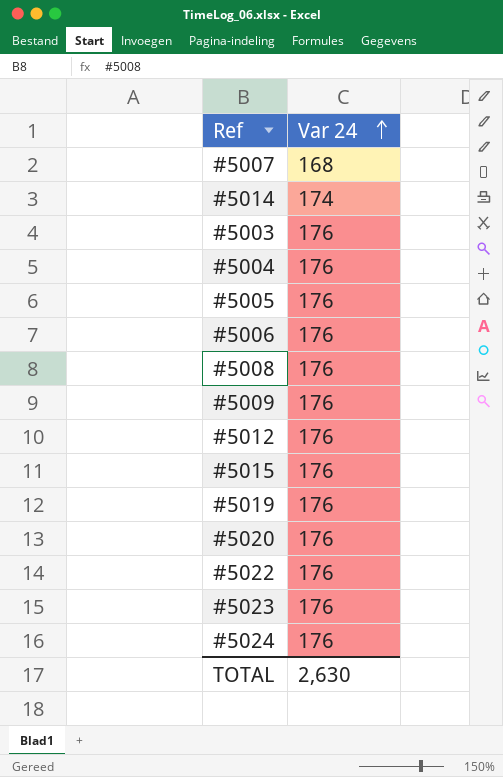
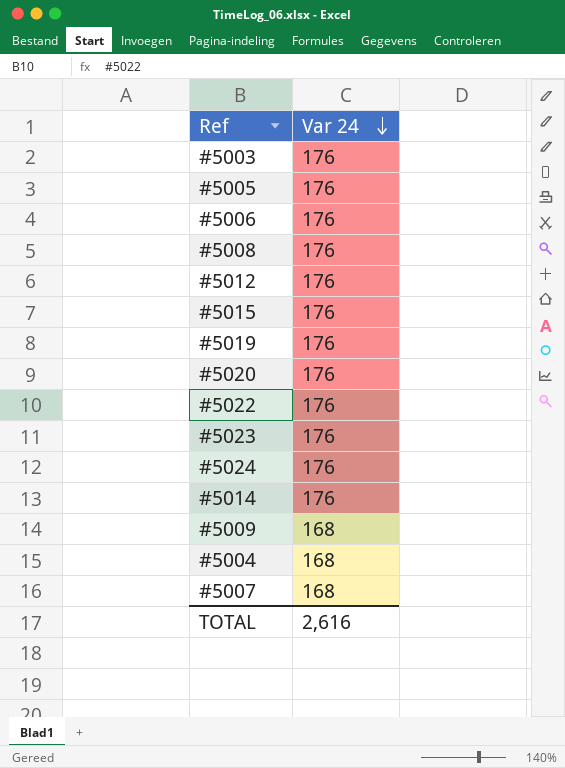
row order: Var 24 ascending -> Var 24 descending
#5014 | Var 24: 174 -> 176
#5009 | Var 24: 176 -> 168
#5004 | Var 24: 176 -> 168
TOTAL | Var 24: 2,630 -> 2,616

